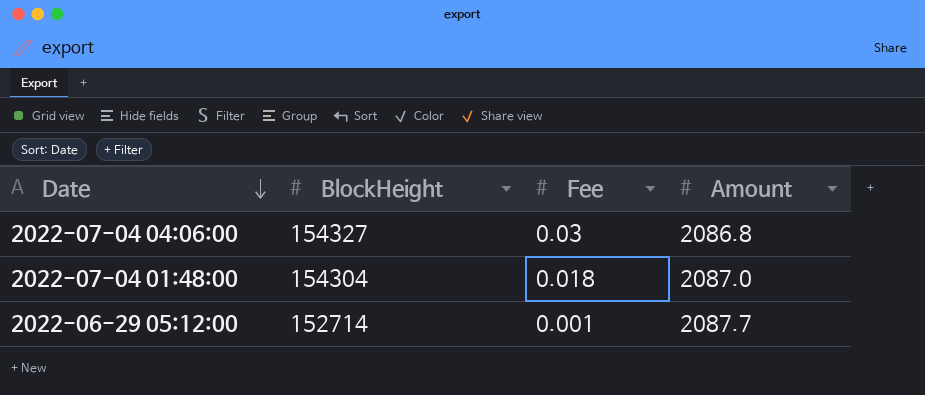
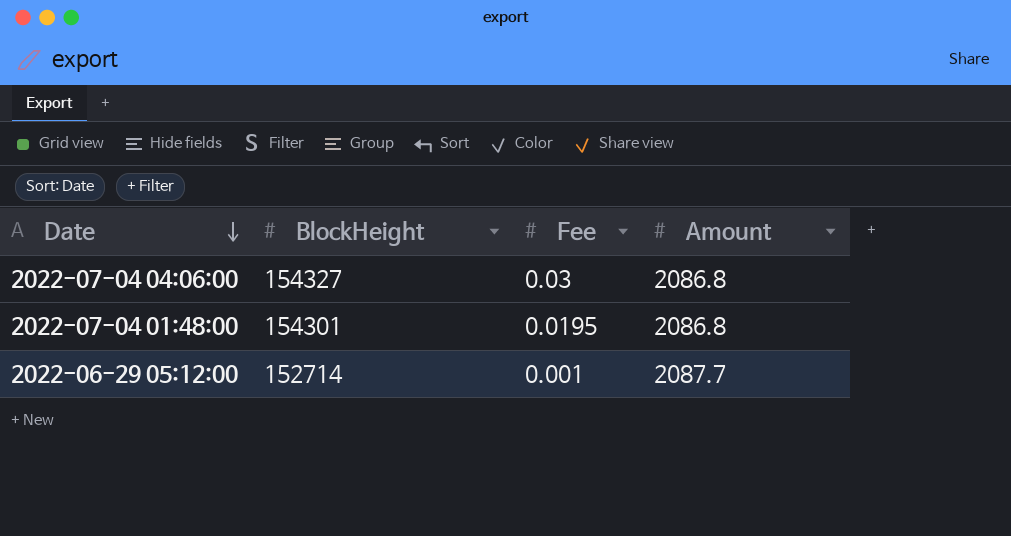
2022-07-04 01:48:00 | BlockHeight: 154304 -> 154301
2022-07-04 01:48:00 | Fee: 0.018 -> 0.0195
2022-07-04 01:48:00 | Amount: 2087.0 -> 2086.8

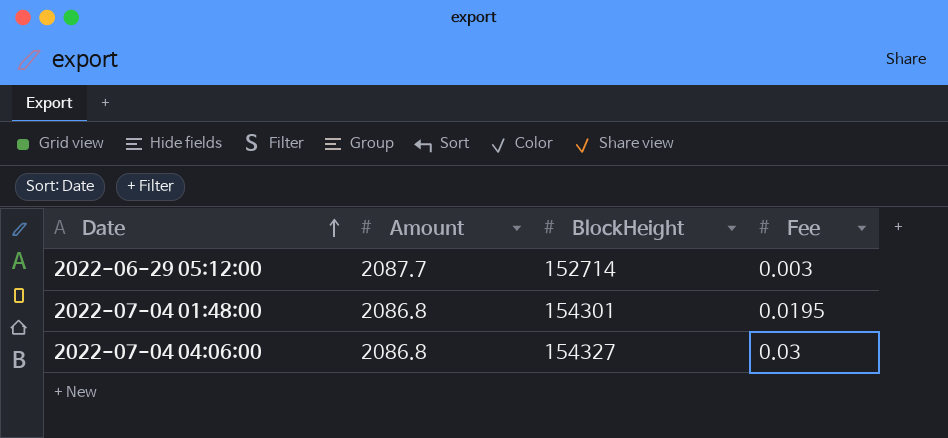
row order: Date descending -> Date ascending
column Amount | position: 4 -> 2
2022-06-29 05:12:00 | Fee: 0.001 -> 0.003

